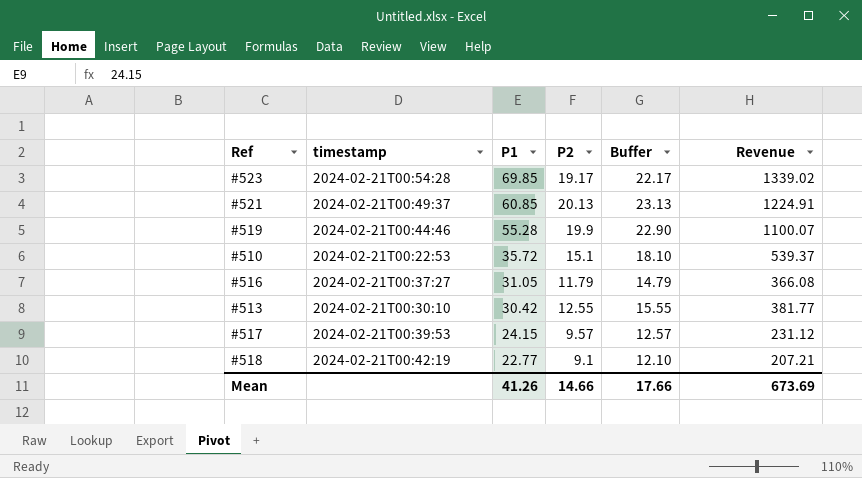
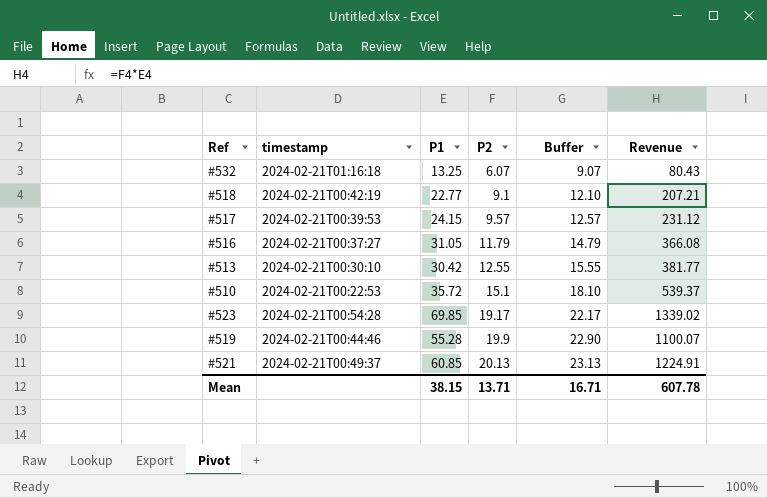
row order: P1 descending -> P2 ascending
row #532: none -> 2024-02-21T01:16:18 | 13.25 | 6.07 | 9.07 | 80.43
Mean | P1: 41.26 -> 38.15
Mean | P2: 14.66 -> 13.71
Mean | Buffer: 17.66 -> 16.71
Mean | Revenue: 673.69 -> 607.78

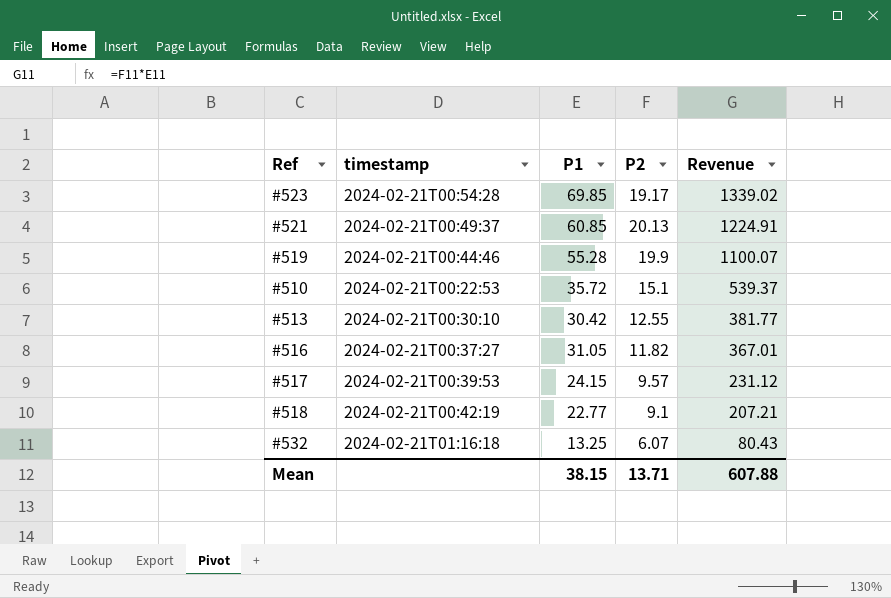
row order: P2 ascending -> Revenue descending
column Buffer | formula: [P2] + 3 -> none
#516 | P2: 11.79 -> 11.82
#516 | Revenue: 366.08 -> 367.01
Mean | Revenue: 607.78 -> 607.88

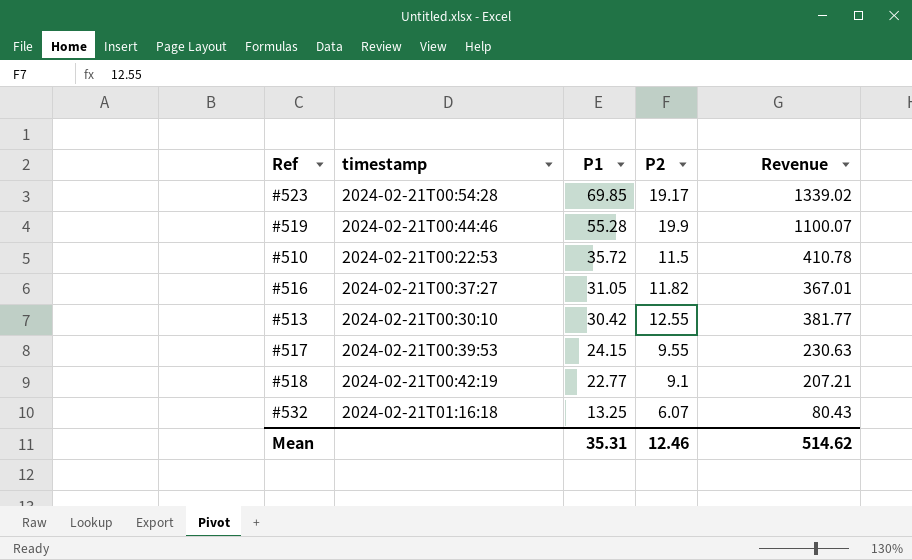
row order: Revenue descending -> P1 descending
row #521: 2024-02-21T00:49:37 | 60.85 | 20.13 | 1224.91 -> none
#510 | P2: 15.1 -> 11.5
#510 | Revenue: 539.37 -> 410.78
#517 | P2: 9.57 -> 9.55
#517 | Revenue: 231.12 -> 230.63
Mean | P1: 38.15 -> 35.31
Mean | P2: 13.71 -> 12.46
Mean | Revenue: 607.88 -> 514.62

